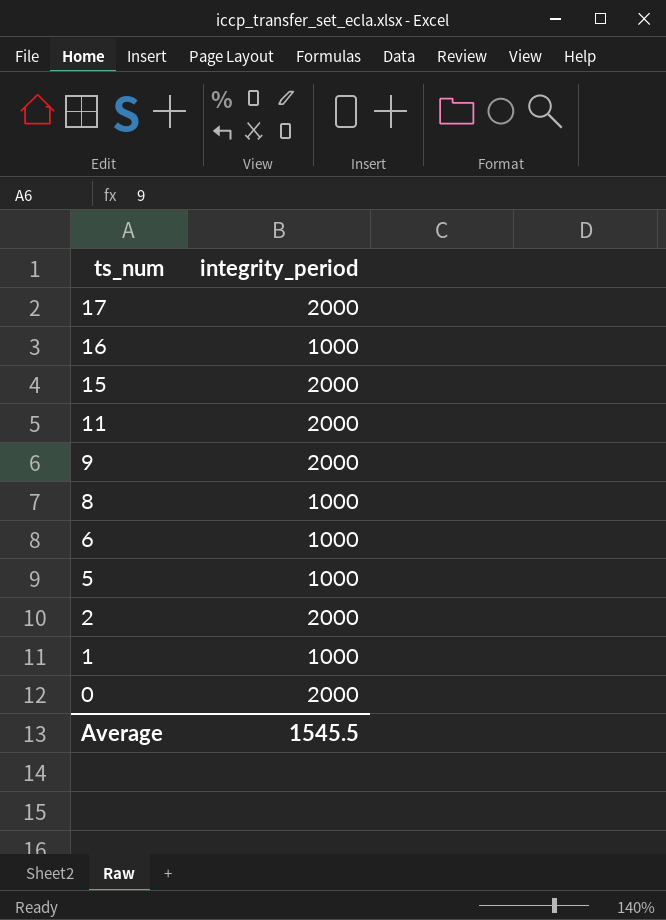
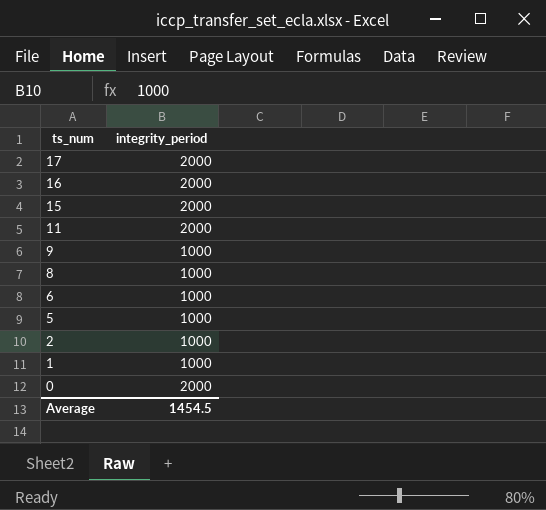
16 | integrity_period: 1000 -> 2000
9 | integrity_period: 2000 -> 1000
2 | integrity_period: 2000 -> 1000
Average | integrity_period: 1545.5 -> 1454.5

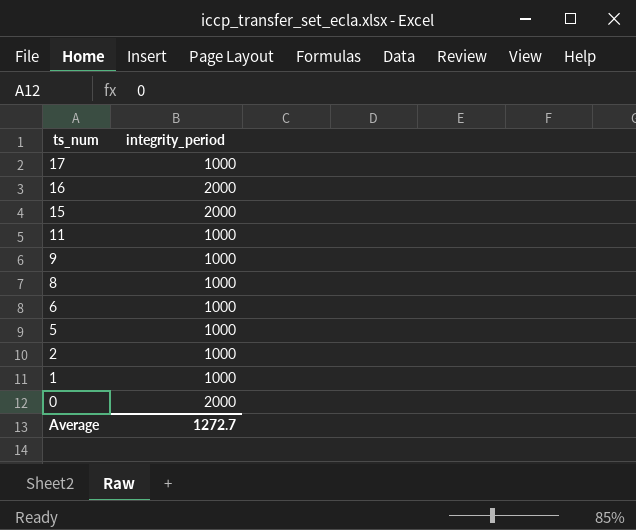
17 | integrity_period: 2000 -> 1000
11 | integrity_period: 2000 -> 1000
Average | integrity_period: 1454.5 -> 1272.7

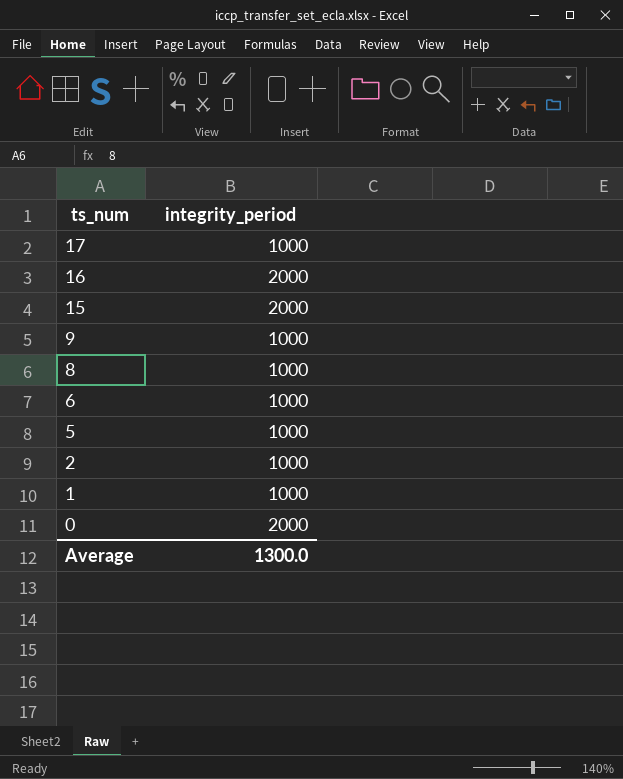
row 11: 1000 -> none
Average | integrity_period: 1272.7 -> 1300.0

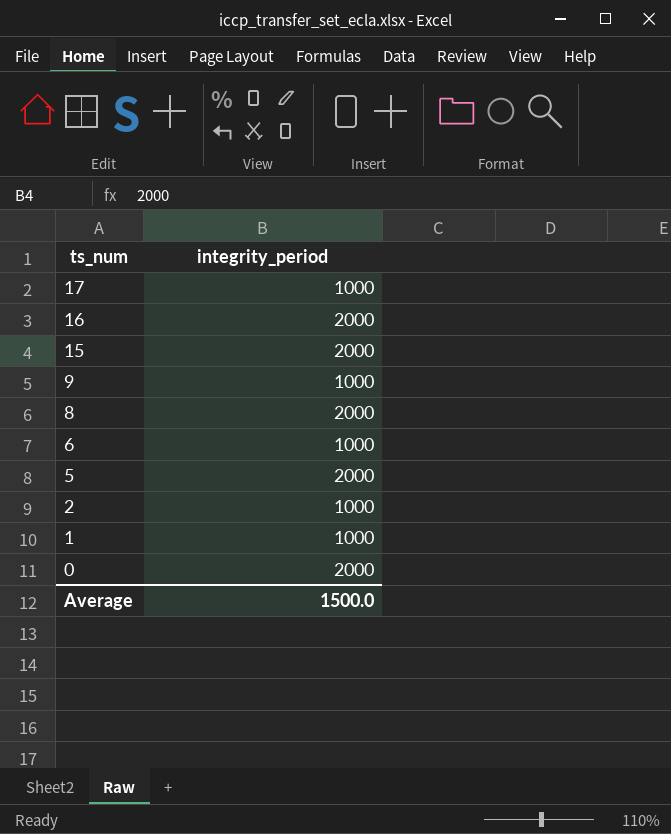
8 | integrity_period: 1000 -> 2000
5 | integrity_period: 1000 -> 2000
Average | integrity_period: 1300.0 -> 1500.0

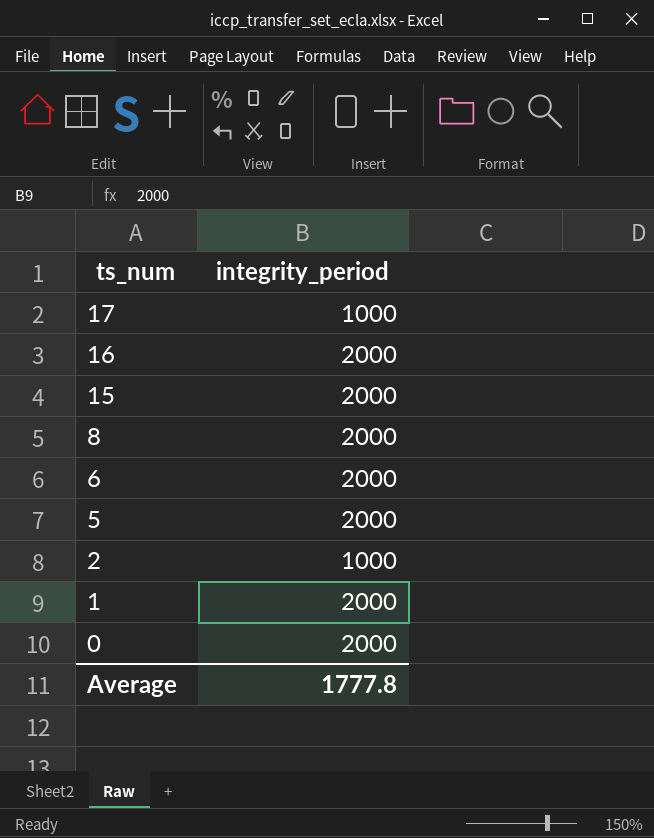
row 9: 1000 -> none
6 | integrity_period: 1000 -> 2000
1 | integrity_period: 1000 -> 2000
Average | integrity_period: 1500.0 -> 1777.8

